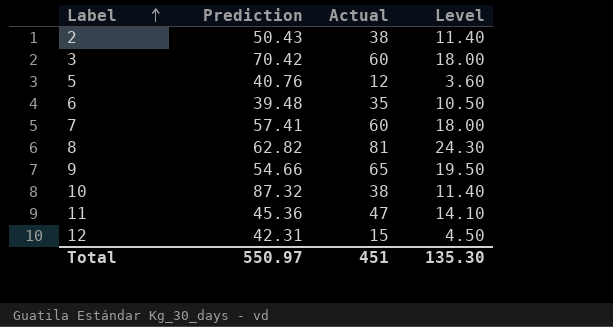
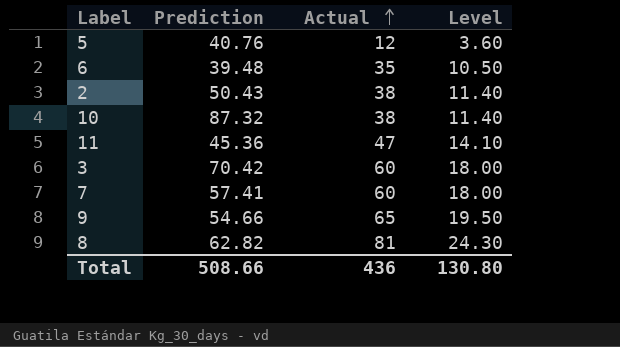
row order: Label ascending -> Actual ascending
row 12: 42.31 | 15 | 4.50 -> none
Total | Prediction: 550.97 -> 508.66
Total | Actual: 451 -> 436
Total | Level: 135.30 -> 130.80

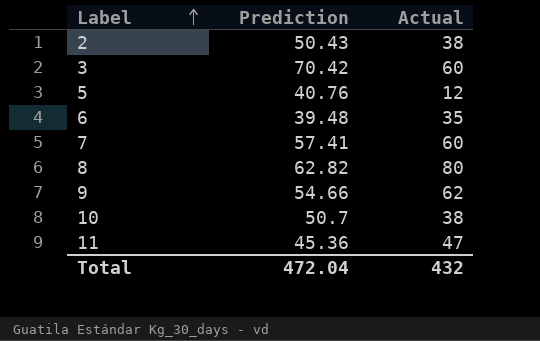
row order: Actual ascending -> Label ascending
column Level | formula: [Actual] * 0.3 -> none
8 | Actual: 81 -> 80
9 | Actual: 65 -> 62
10 | Prediction: 87.32 -> 50.7
Total | Prediction: 508.66 -> 472.04
Total | Actual: 436 -> 432

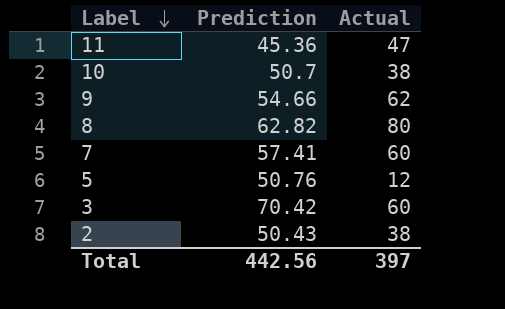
row order: Label ascending -> Label descending
row 6: 39.48 | 35 -> none
5 | Prediction: 40.76 -> 50.76
Total | Prediction: 472.04 -> 442.56
Total | Actual: 432 -> 397

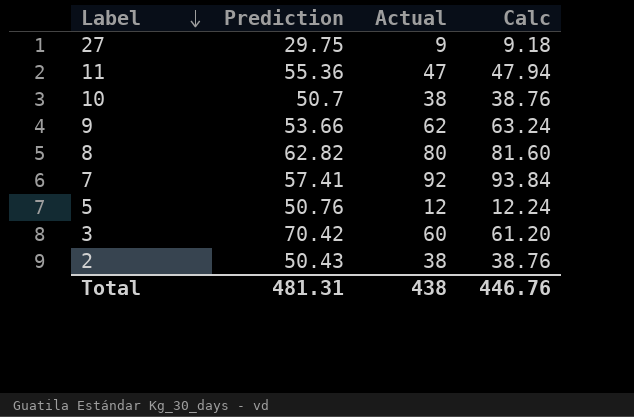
column Calc | formula: none -> [Actual] * 1.02
row 27: none -> 29.75 | 9 | 9.18
11 | Prediction: 45.36 -> 55.36
9 | Prediction: 54.66 -> 53.66
7 | Actual: 60 -> 92
Total | Prediction: 442.56 -> 481.31
Total | Actual: 397 -> 438

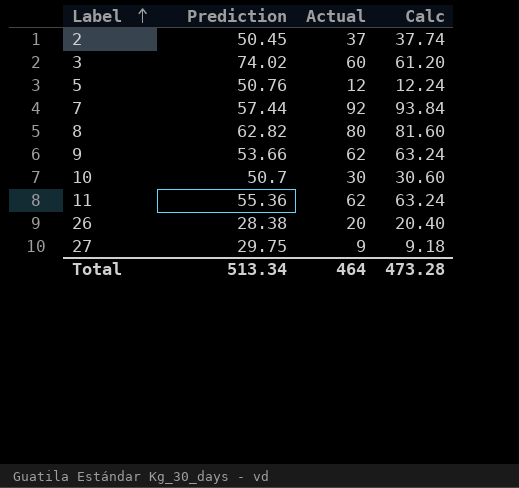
row order: Label descending -> Label ascending
2 | Prediction: 50.43 -> 50.45
2 | Actual: 38 -> 37
2 | Calc: 38.76 -> 37.74
3 | Prediction: 70.42 -> 74.02
7 | Prediction: 57.41 -> 57.44
10 | Actual: 38 -> 30
10 | Calc: 38.76 -> 30.60
11 | Actual: 47 -> 62
11 | Calc: 47.94 -> 63.24
row 26: none -> 28.38 | 20 | 20.40
Total | Prediction: 481.31 -> 513.34
Total | Actual: 438 -> 464
Total | Calc: 446.76 -> 473.28

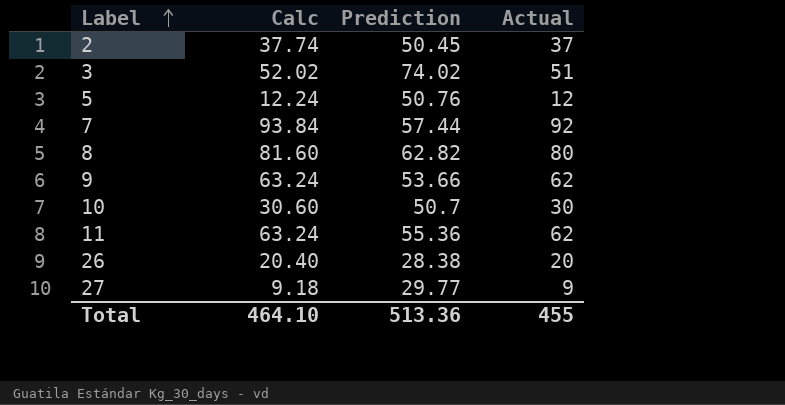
column Calc | position: 4 -> 2
3 | Calc: 61.20 -> 52.02
3 | Actual: 60 -> 51
27 | Prediction: 29.75 -> 29.77
Total | Calc: 473.28 -> 464.10
Total | Prediction: 513.34 -> 513.36
Total | Actual: 464 -> 455

